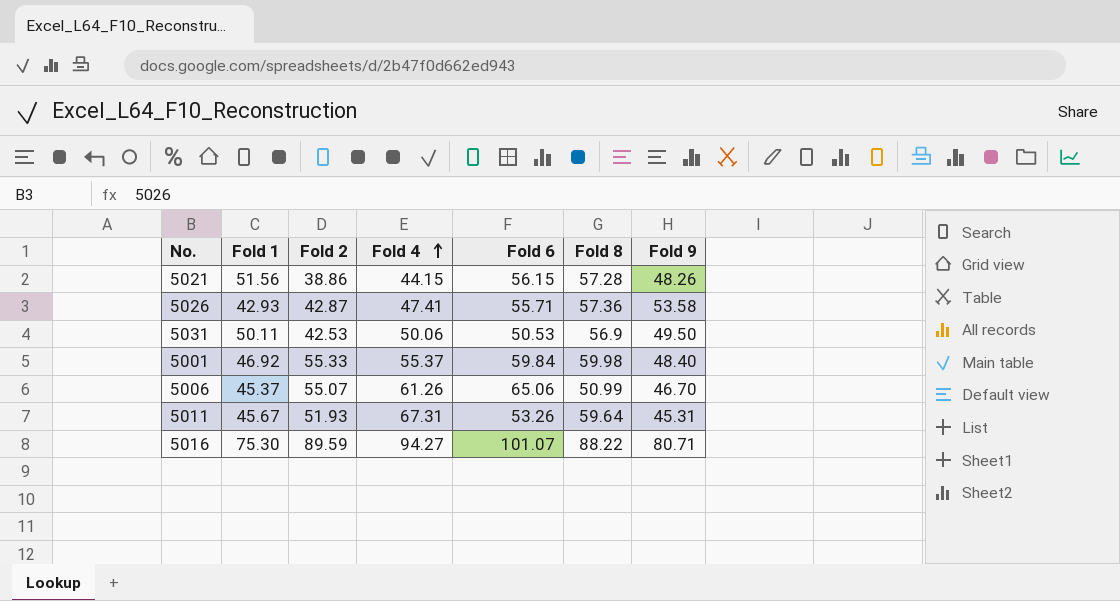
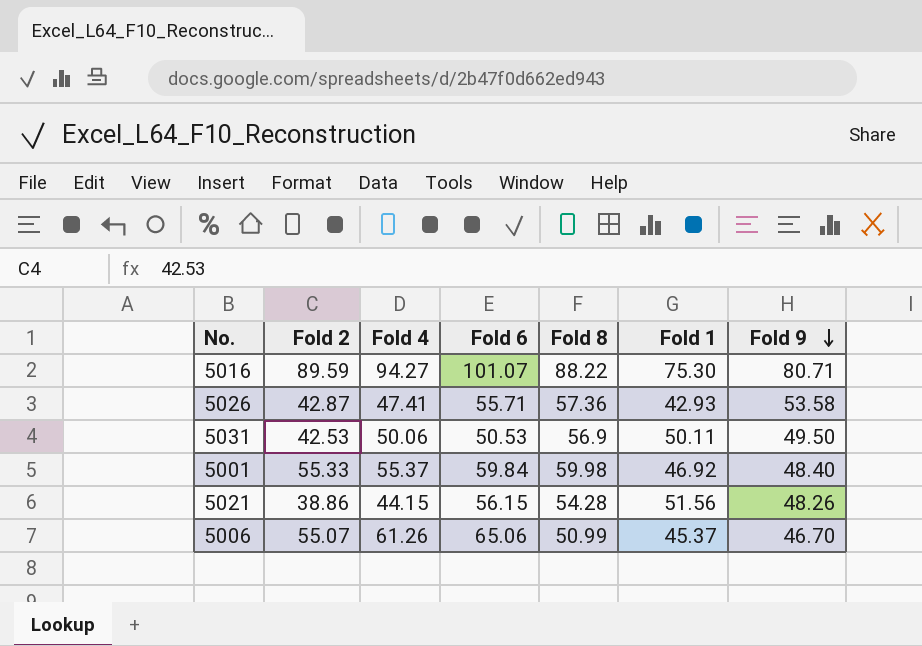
row order: Fold 4 ascending -> Fold 9 descending
column Fold 1 | position: 2 -> 6
row 5011: 45.67 | 51.93 | 67.31 | 53.26 | 59.64 | 45.31 -> none
5021 | Fold 8: 57.28 -> 54.28

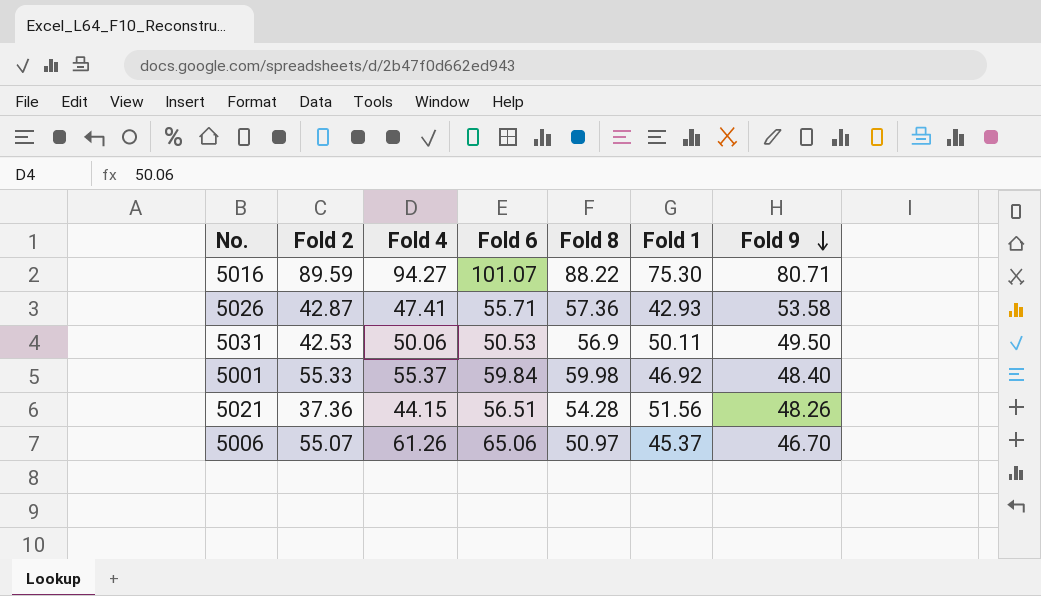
5021 | Fold 2: 38.86 -> 37.36
5021 | Fold 6: 56.15 -> 56.51
5006 | Fold 8: 50.99 -> 50.97

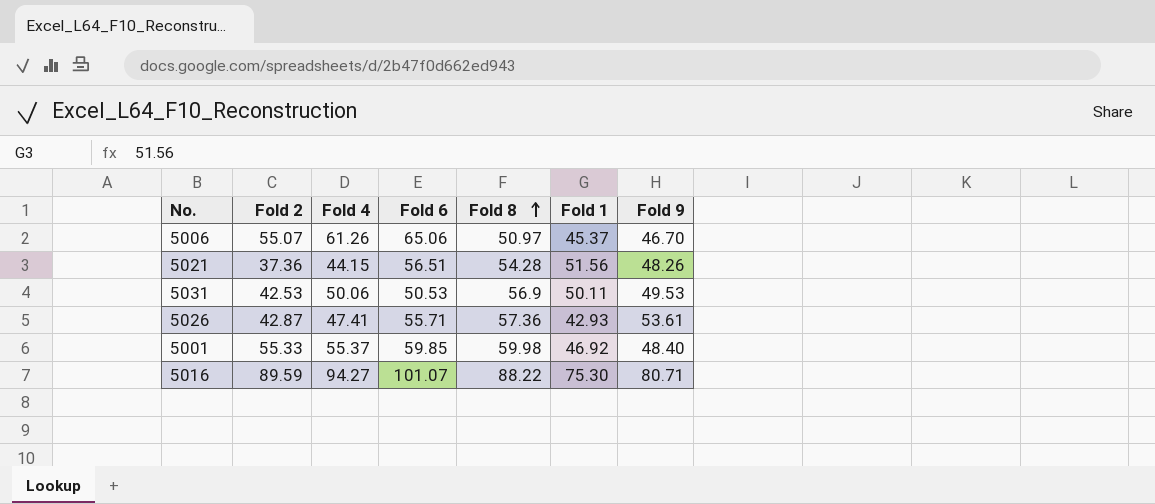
row order: Fold 9 descending -> Fold 8 ascending
5031 | Fold 9: 49.50 -> 49.53
5026 | Fold 9: 53.58 -> 53.61
5001 | Fold 6: 59.84 -> 59.85

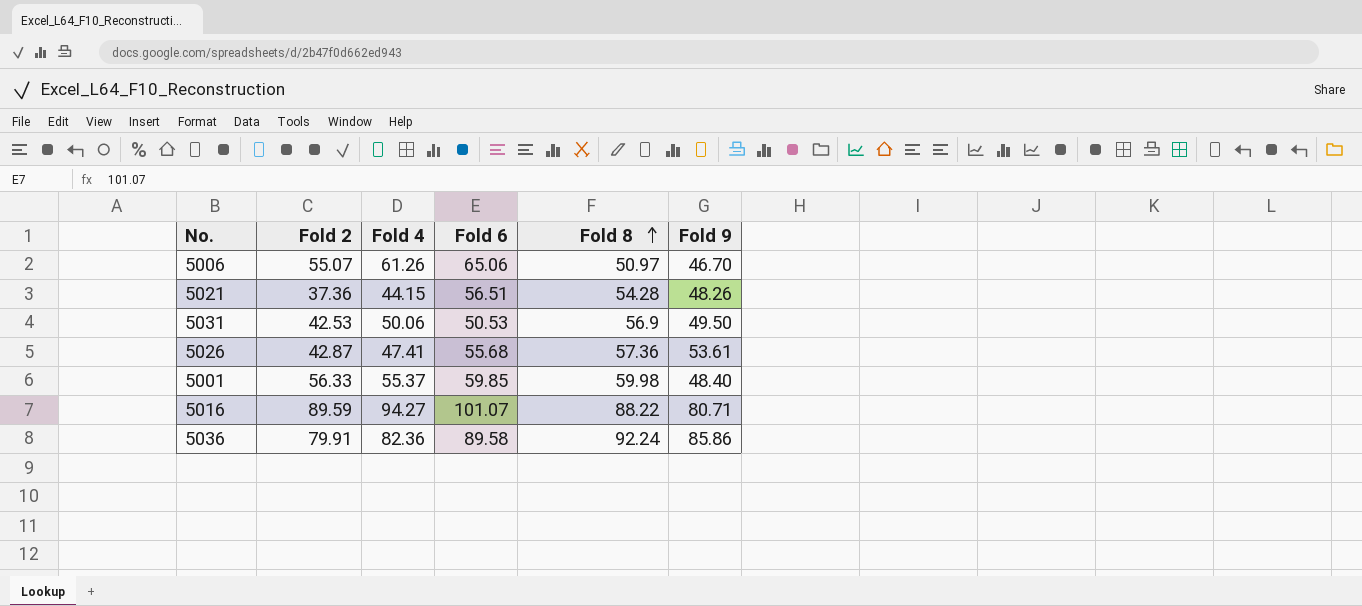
column Fold 1 | position: 6 -> none
5031 | Fold 9: 49.53 -> 49.50
5026 | Fold 6: 55.71 -> 55.68
5001 | Fold 2: 55.33 -> 56.33
row 5036: none -> 79.91 | 82.36 | 89.58 | 92.24 | 85.86

